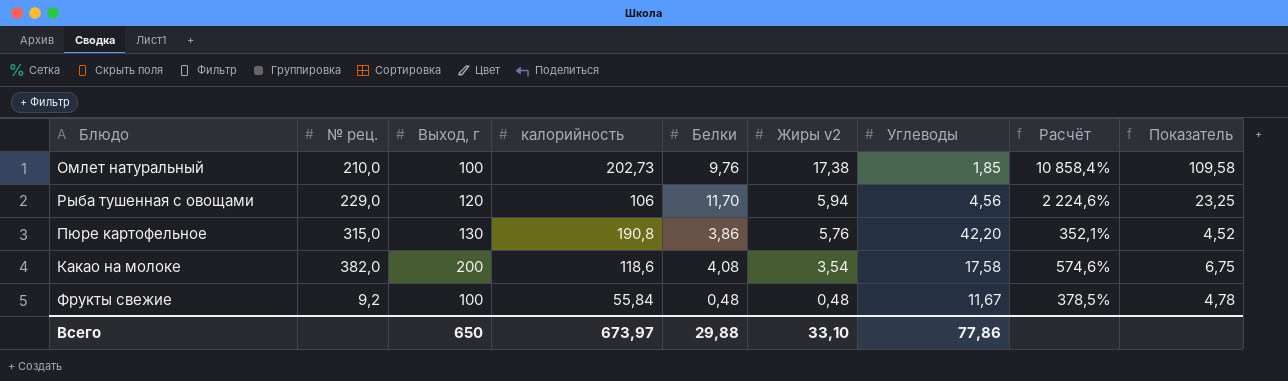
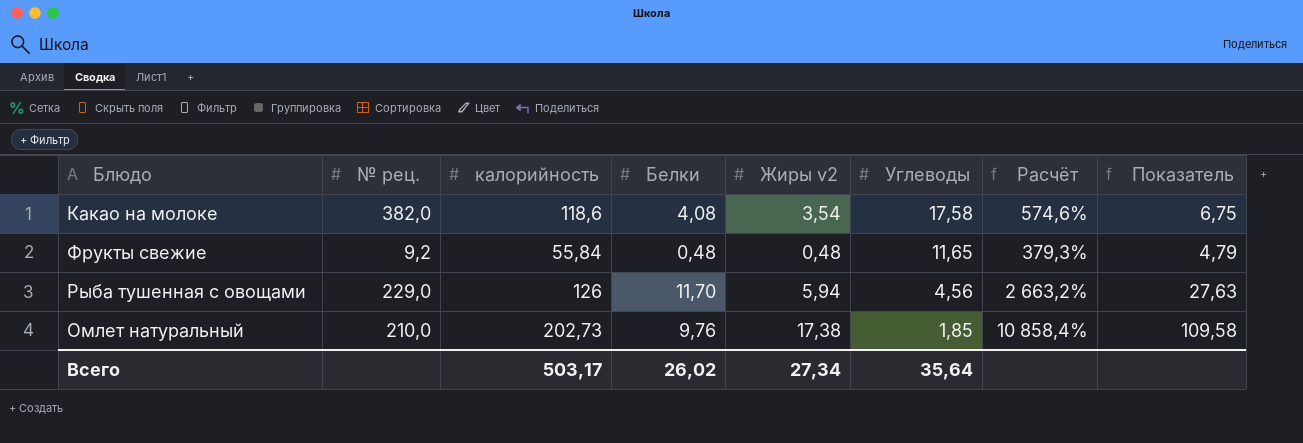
row order: Жиры v2 descending -> Углеводы descending
column Выход, г | position: 3 -> none
row Пюре картофельное: 315,0 | 130 | 190,8 | 3,86 | 5,76 | 42,20 | 352,1% | 4,52 -> none
Фрукты свежие | Углеводы: 11,67 -> 11,65
Фрукты свежие | Расчёт: 378,5% -> 379,3%
Фрукты свежие | Показатель: 4,78 -> 4,79
Рыба тушенная с овощами | калорийность: 106 -> 126
Рыба тушенная с овощами | Расчёт: 2 224,6% -> 2 663,2%
Рыба тушенная с овощами | Показатель: 23,25 -> 27,63
Всего | калорийность: 673,97 -> 503,17
Всего | Белки: 29,88 -> 26,02
Всего | Жиры v2: 33,10 -> 27,34
Всего | Углеводы: 77,86 -> 35,64

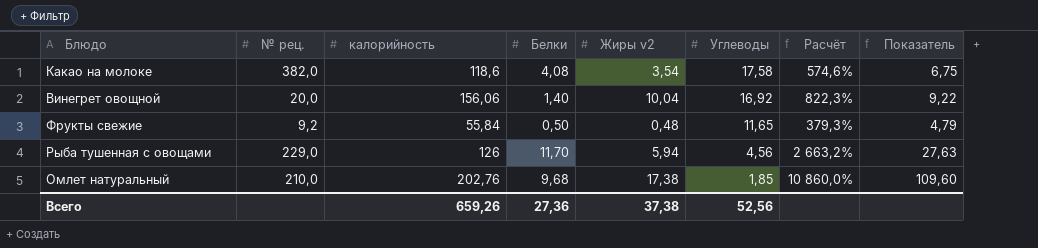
row Винегрет овощной: none -> 20,0 | 156,06 | 1,40 | 10,04 | 16,92 | 822,3% | 9,22
Фрукты свежие | Белки: 0,48 -> 0,50
Омлет натуральный | калорийность: 202,73 -> 202,76
Омлет натуральный | Белки: 9,76 -> 9,68
Омлет натуральный | Расчёт: 10 858,4% -> 10 860,0%
Омлет натуральный | Показатель: 109,58 -> 109,60
Всего | калорийность: 503,17 -> 659,26
Всего | Белки: 26,02 -> 27,36
Всего | Жиры v2: 27,34 -> 37,38
Всего | Углеводы: 35,64 -> 52,56

